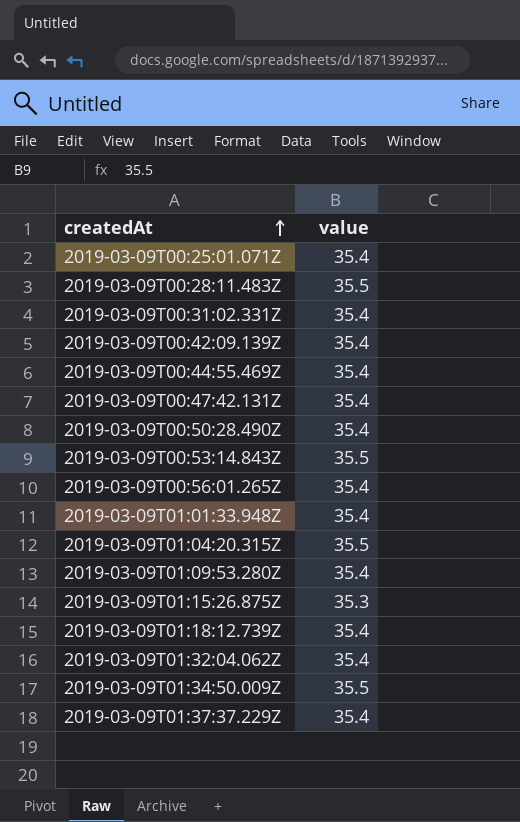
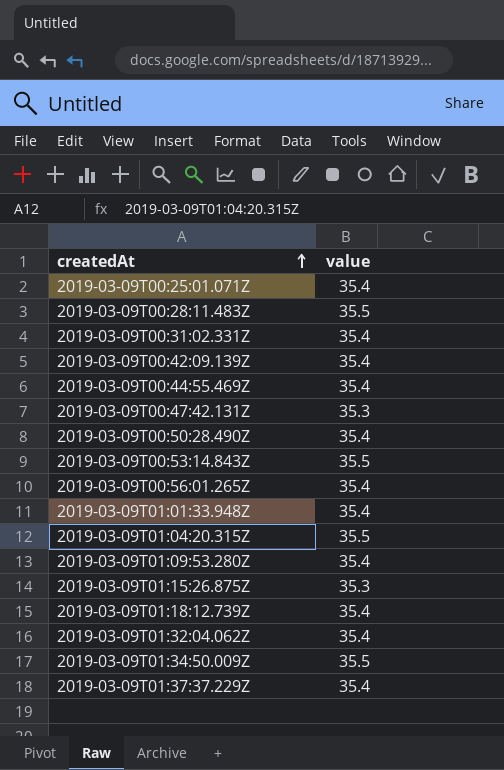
2019-03-09T00:47:42.131Z | value: 35.4 -> 35.3

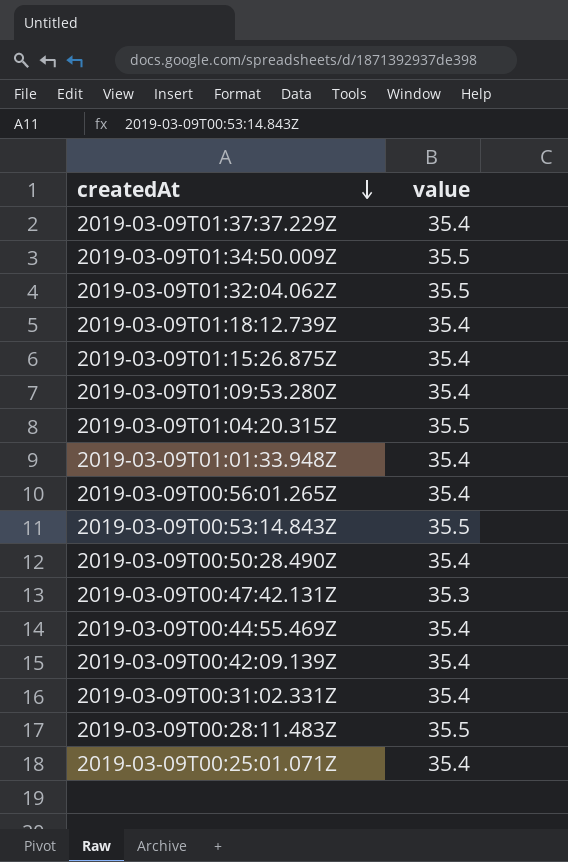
row order: createdAt ascending -> createdAt descending
2019-03-09T01:32:04.062Z | value: 35.4 -> 35.5
2019-03-09T01:15:26.875Z | value: 35.3 -> 35.4

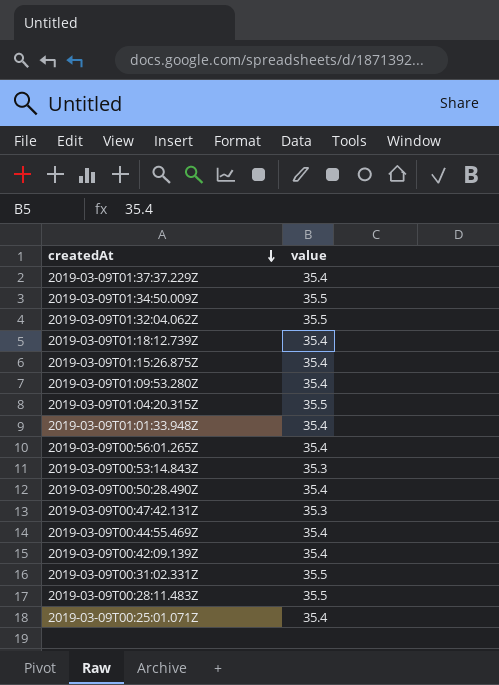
2019-03-09T00:53:14.843Z | value: 35.5 -> 35.3
2019-03-09T00:31:02.331Z | value: 35.4 -> 35.5

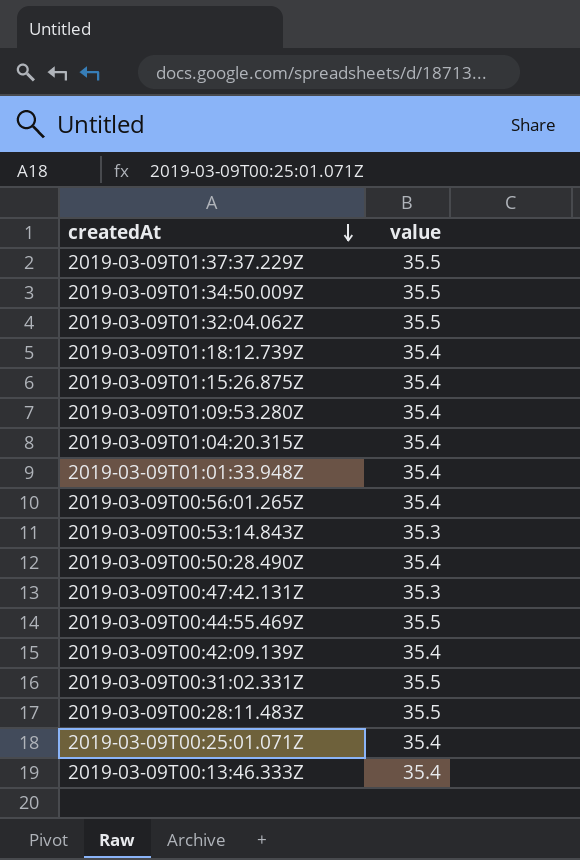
2019-03-09T01:37:37.229Z | value: 35.4 -> 35.5
2019-03-09T01:04:20.315Z | value: 35.5 -> 35.4
2019-03-09T00:44:55.469Z | value: 35.4 -> 35.5
row 2019-03-09T00:13:46.333Z: none -> 35.4

